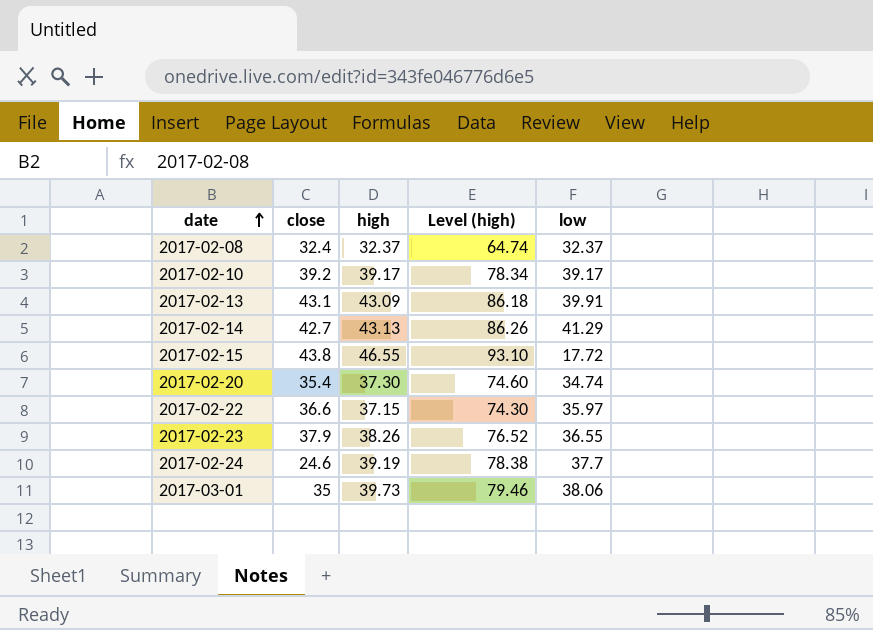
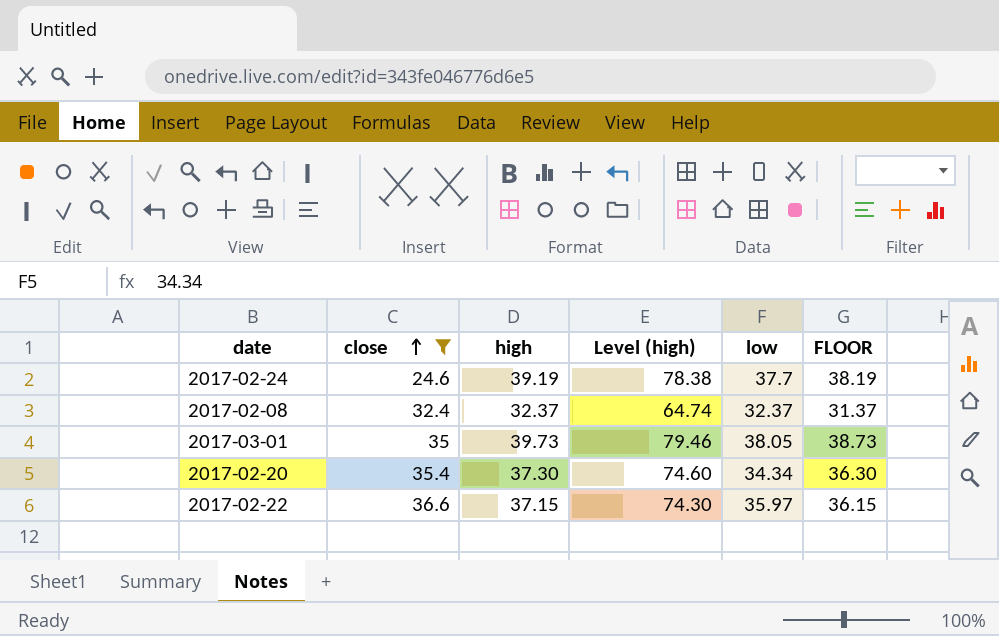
filter: none -> close <= 36.6
row order: date ascending -> close ascending
column FLOOR | formula: none -> [high] - 1
2017-03-01 | low: 38.06 -> 38.05
2017-02-20 | low: 34.74 -> 34.34

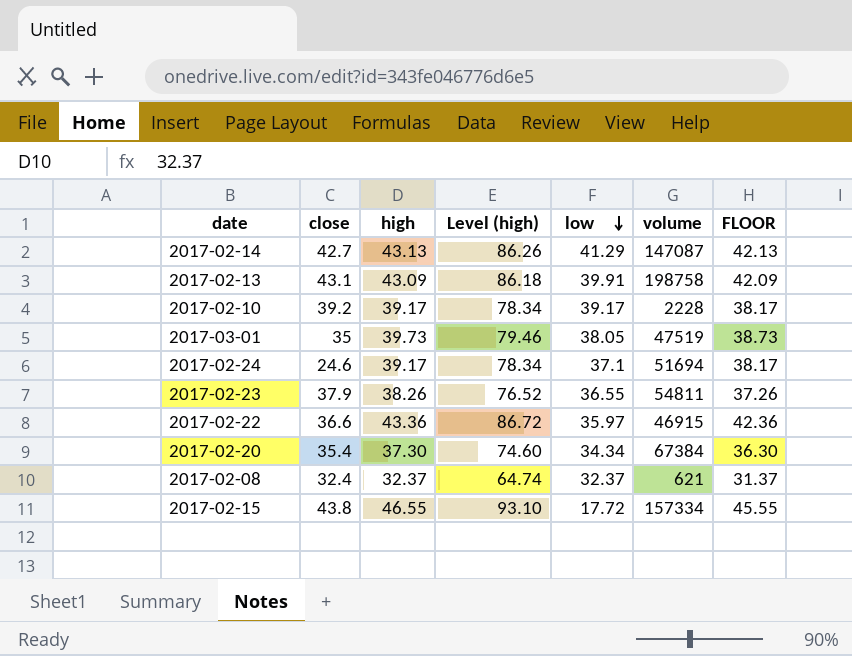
filter: close <= 36.6 -> none
row order: close ascending -> low descending
column volume | position: none -> 6
2017-02-24 | high: 39.19 -> 39.17
2017-02-24 | Level (high): 78.38 -> 78.34
2017-02-24 | low: 37.7 -> 37.1
2017-02-24 | FLOOR: 38.19 -> 38.17
2017-02-22 | high: 37.15 -> 43.36
2017-02-22 | Level (high): 74.30 -> 86.72
2017-02-22 | FLOOR: 36.15 -> 42.36

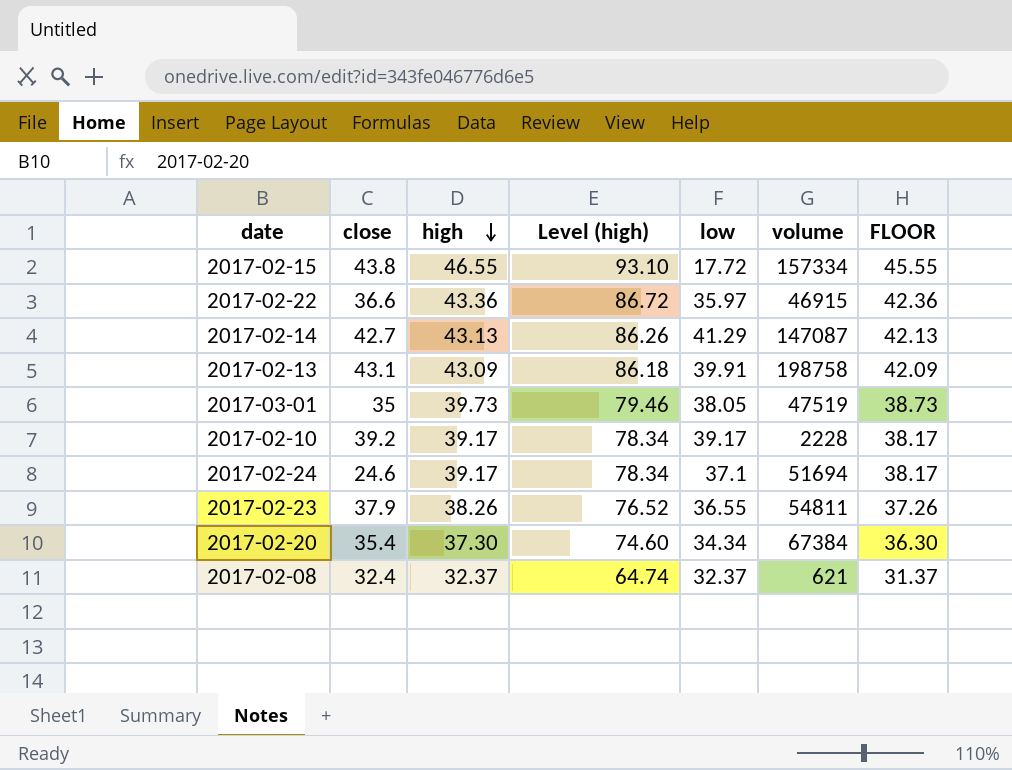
row order: low descending -> high descending

